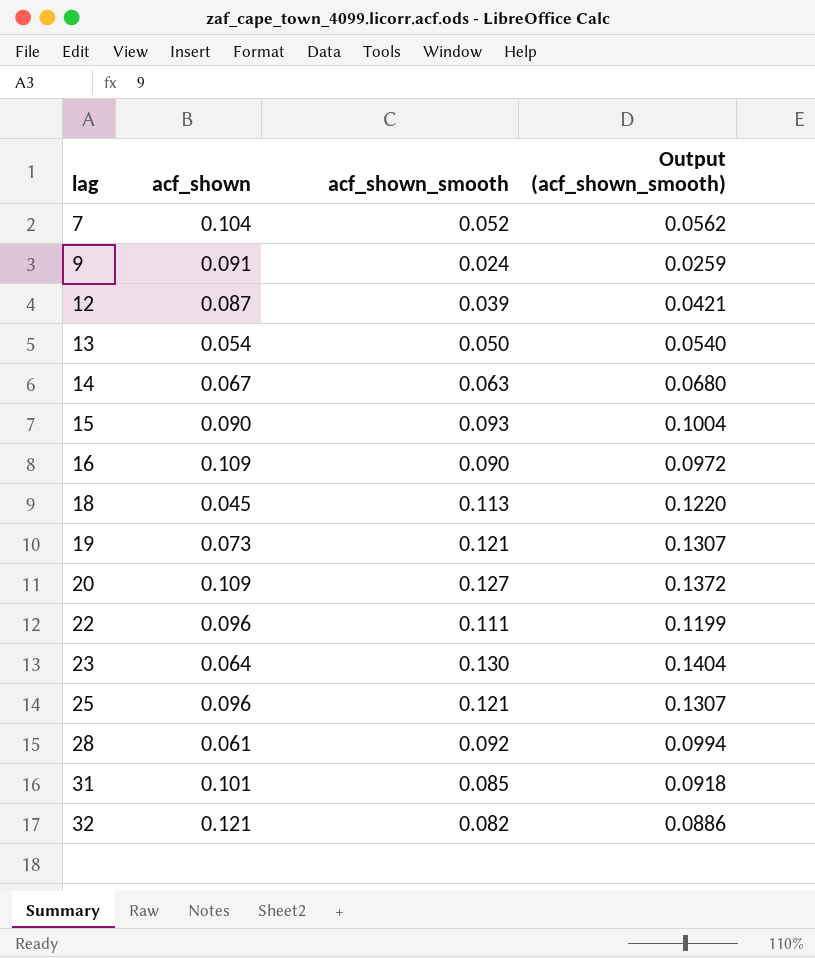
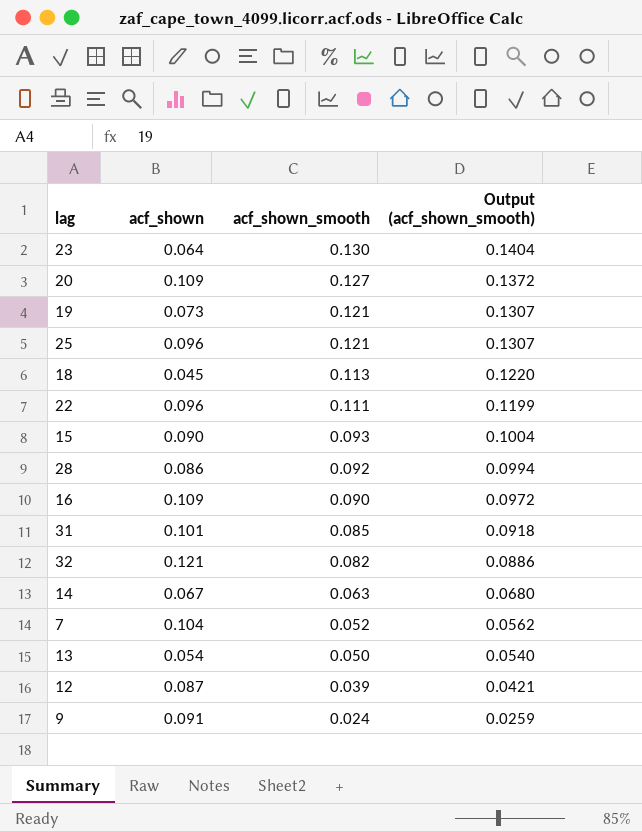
row order: lag ascending -> acf_shown_smooth descending
28 | acf_shown: 0.061 -> 0.086

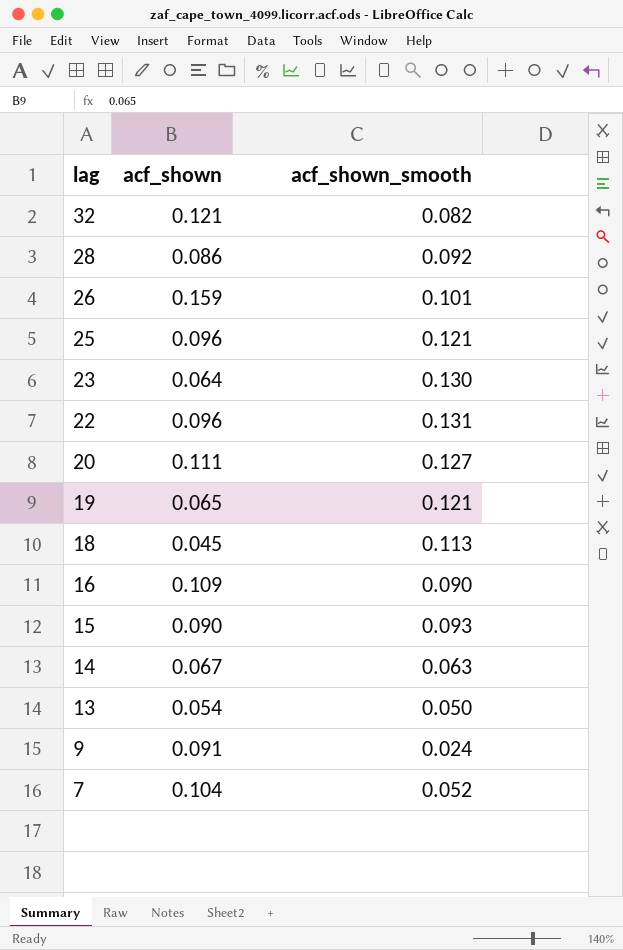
row order: acf_shown_smooth descending -> lag descending
column Output (acf_shown_smooth) | formula: [acf_shown_smooth] * 1.08 -> none
row 31: 0.101 | 0.085 | 0.0918 -> none
row 12: 0.087 | 0.039 | 0.0421 -> none
row 26: none -> 0.159 | 0.101
22 | acf_shown_smooth: 0.111 -> 0.131
20 | acf_shown: 0.109 -> 0.111
19 | acf_shown: 0.073 -> 0.065

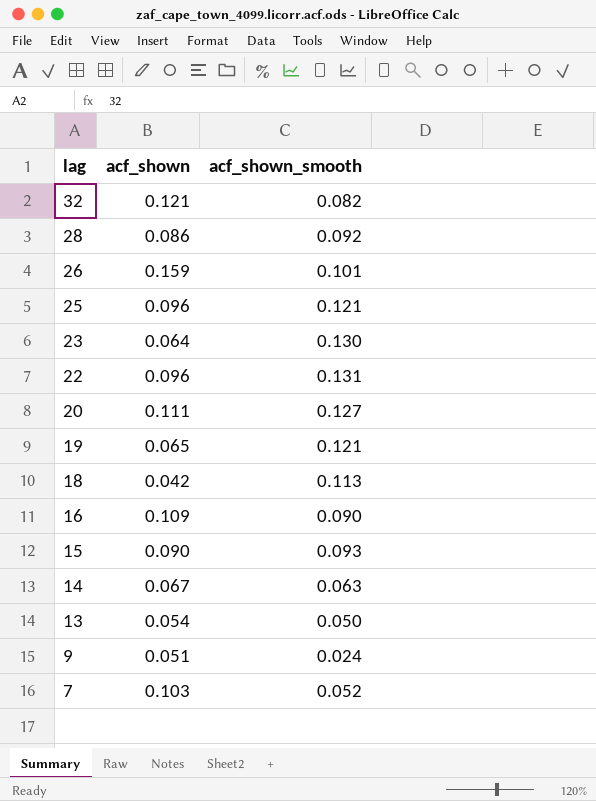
18 | acf_shown: 0.045 -> 0.042
9 | acf_shown: 0.091 -> 0.051
7 | acf_shown: 0.104 -> 0.103

